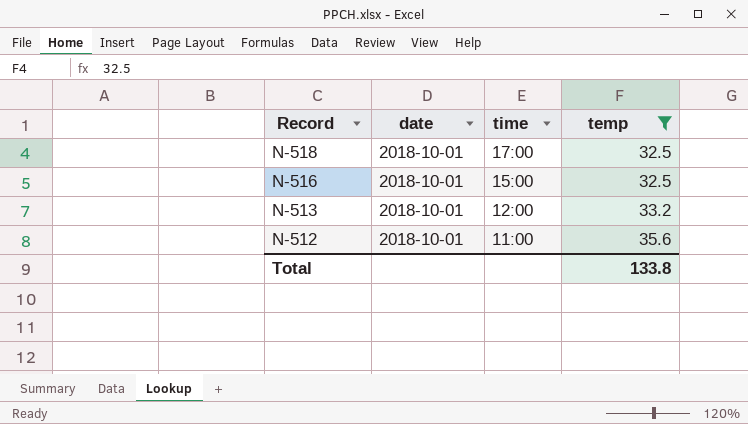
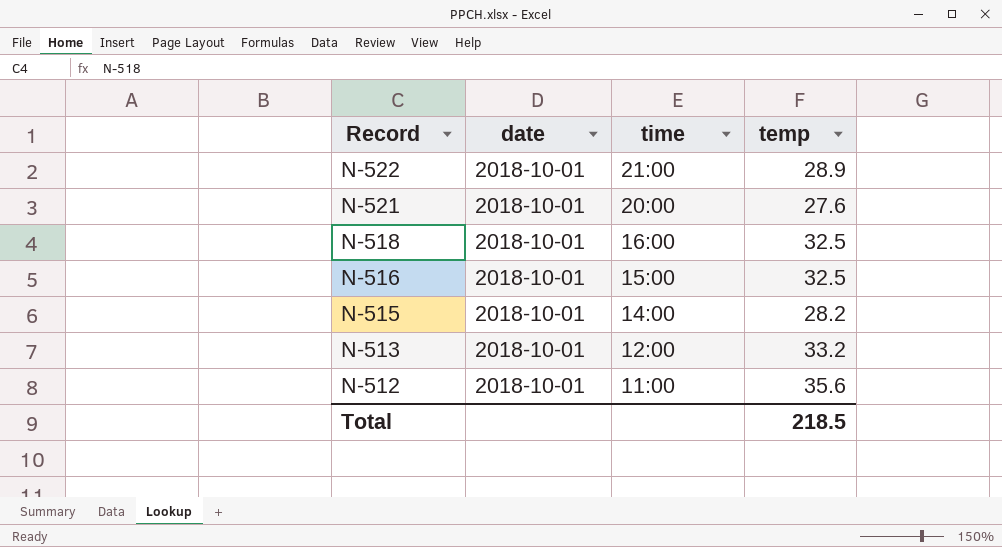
filter: temp >= 32.5 -> none
N-518 | time: 17:00 -> 16:00
Total | temp: 133.8 -> 218.5

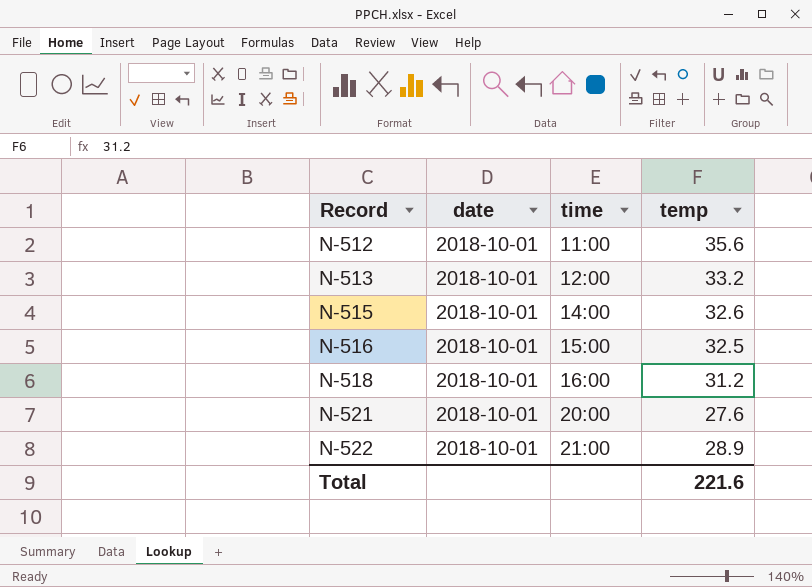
row order: Record descending -> Record ascending
N-515 | temp: 28.2 -> 32.6
N-518 | temp: 32.5 -> 31.2
Total | temp: 218.5 -> 221.6

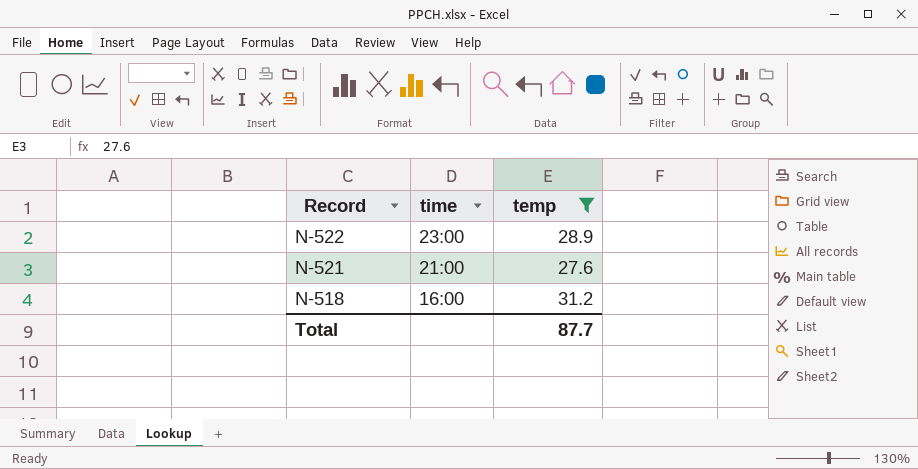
filter: none -> temp <= 31.2
row order: Record ascending -> Record descending
column date | position: 2 -> none
N-522 | time: 21:00 -> 23:00
N-521 | time: 20:00 -> 21:00
Total | temp: 221.6 -> 87.7

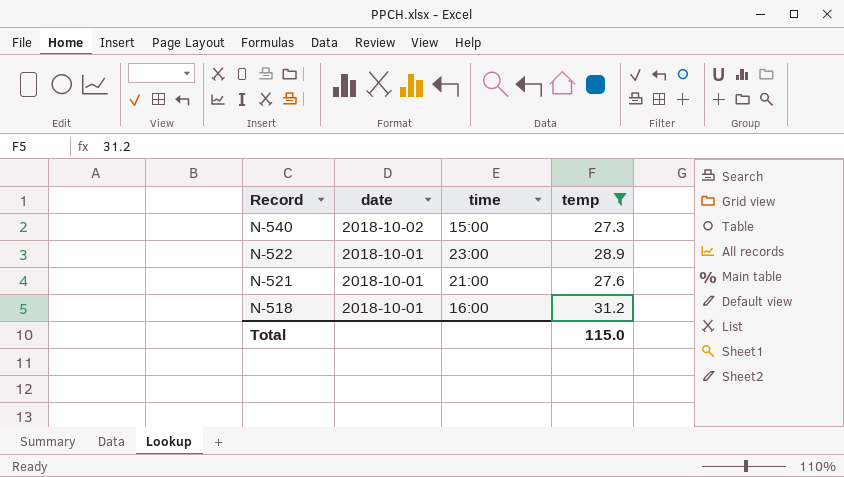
column date | position: none -> 2
row N-540: none -> 2018-10-02 | 15:00 | 27.3
Total | temp: 87.7 -> 115.0

